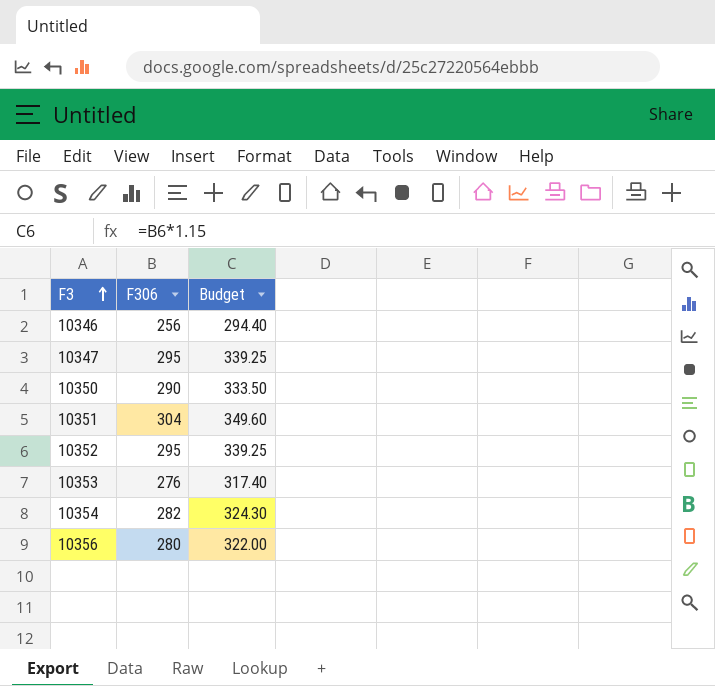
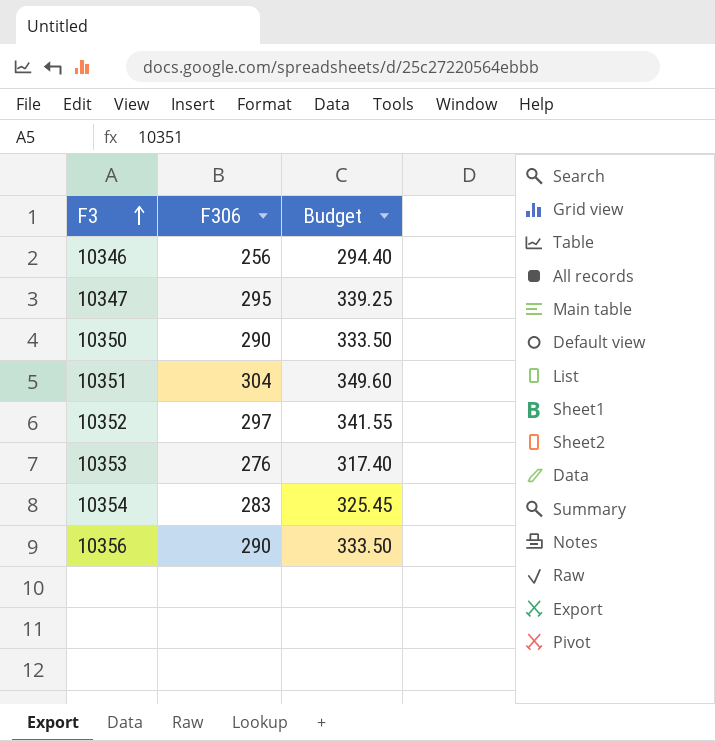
10352 | F306: 295 -> 297
10352 | Budget: 339.25 -> 341.55
10354 | F306: 282 -> 283
10354 | Budget: 324.30 -> 325.45
10356 | F306: 280 -> 290
10356 | Budget: 322.00 -> 333.50

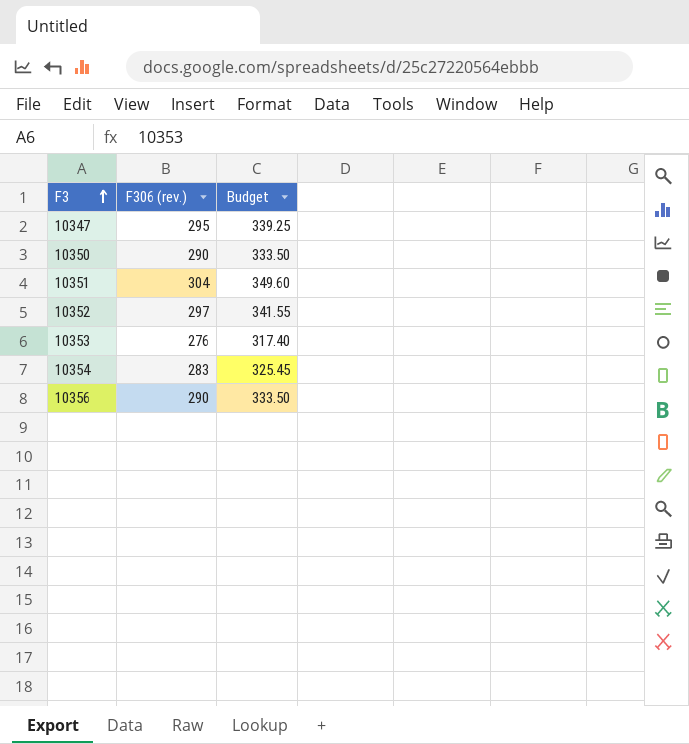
column name: F306 -> F306 (rev.)
row 10346: 256 | 294.40 -> none

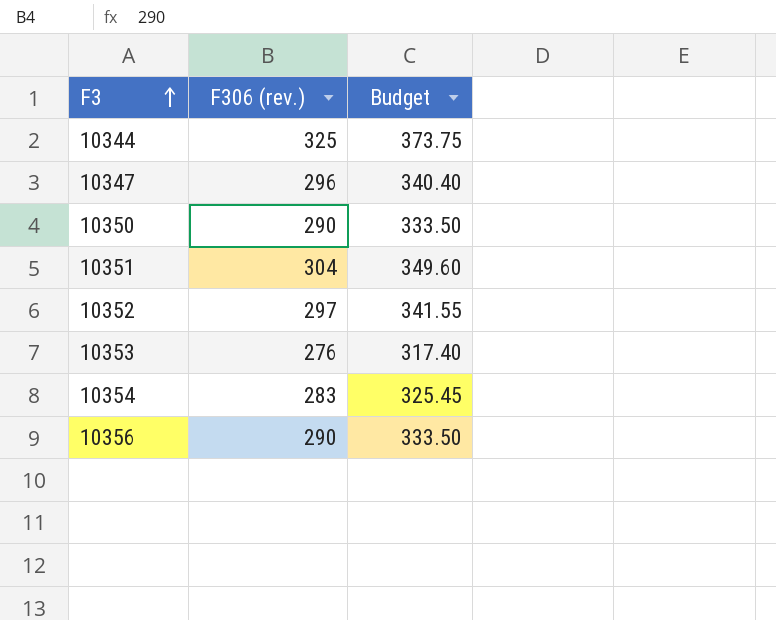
row 10344: none -> 325 | 373.75
10347 | F306 (rev.): 295 -> 296
10347 | Budget: 339.25 -> 340.40

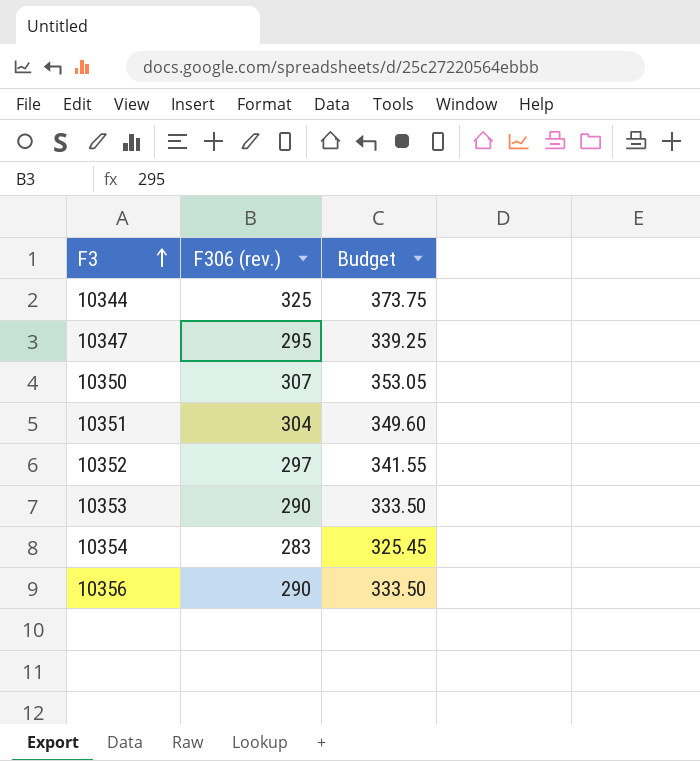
10347 | F306 (rev.): 296 -> 295
10347 | Budget: 340.40 -> 339.25
10350 | F306 (rev.): 290 -> 307
10350 | Budget: 333.50 -> 353.05
10353 | F306 (rev.): 276 -> 290
10353 | Budget: 317.40 -> 333.50

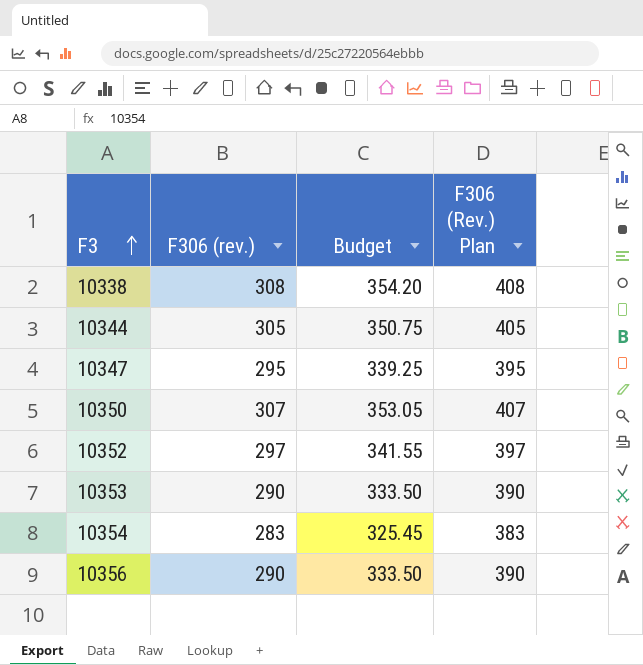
column F306 (Rev.) Plan | formula: none -> [F306 (rev.)] + 100
row 10351: 304 | 349.60 -> none
row 10338: none -> 308 | 354.20 | 408
10344 | F306 (rev.): 325 -> 305
10344 | Budget: 373.75 -> 350.75

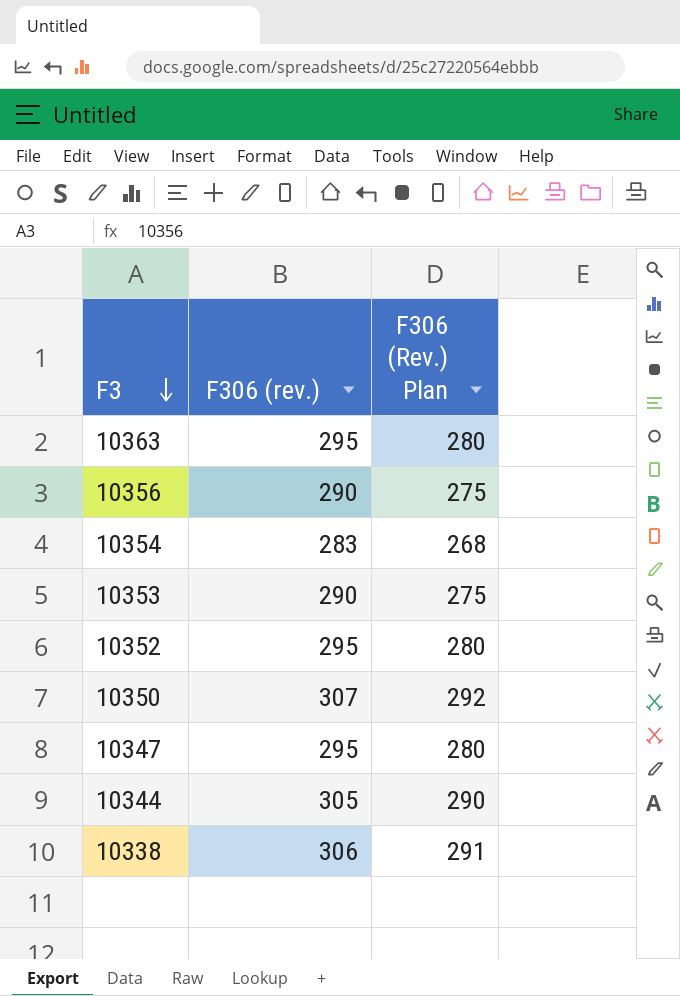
row order: F3 ascending -> F3 descending
column Budget | formula: [F306 (rev.)] * 1.15 -> none
column F306 (Rev.) Plan | formula: [F306 (rev.)] + 100 -> [F306 (rev.)] - 15
row 10363: none -> 295 | 280
10352 | F306 (rev.): 297 -> 295
10338 | F306 (rev.): 308 -> 306

